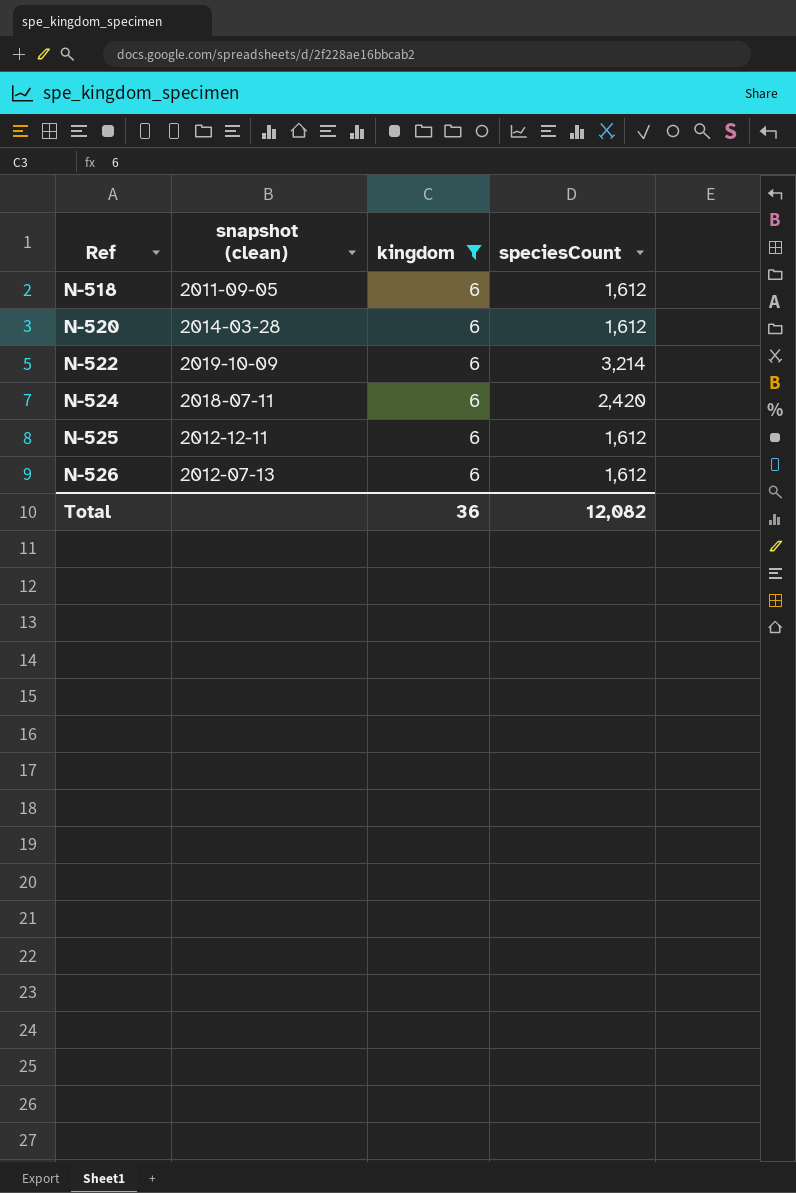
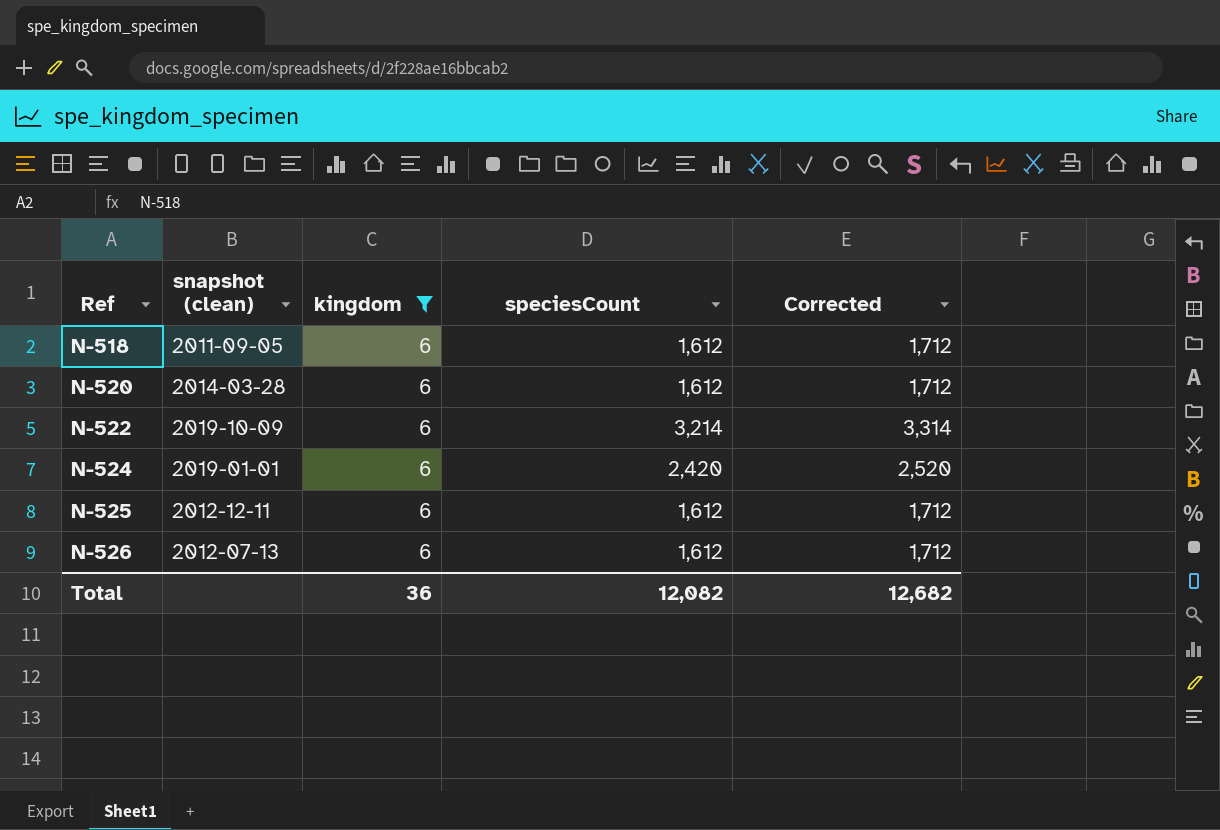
column Corrected | formula: none -> [speciesCount] + 100
N-524 | snapshot (clean): 2018-07-11 -> 2019-01-01

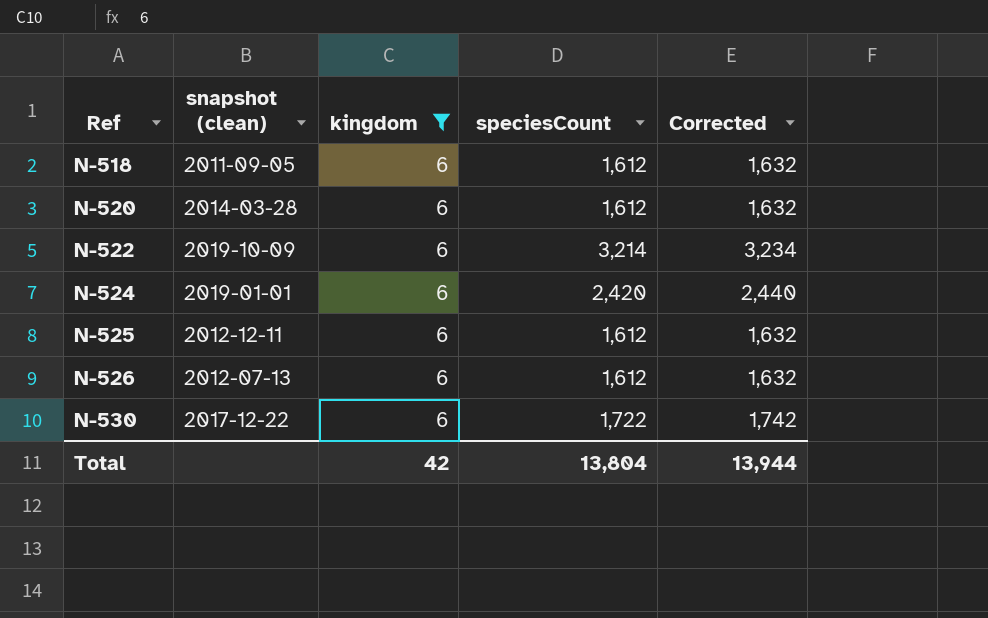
column Corrected | formula: [speciesCount] + 100 -> [speciesCount] + 20
row N-530: none -> 2017-12-22 | 6 | 1,722 | 1,742
Total | kingdom: 36 -> 42
Total | speciesCount: 12,082 -> 13,804
Total | Corrected: 12,682 -> 13,944

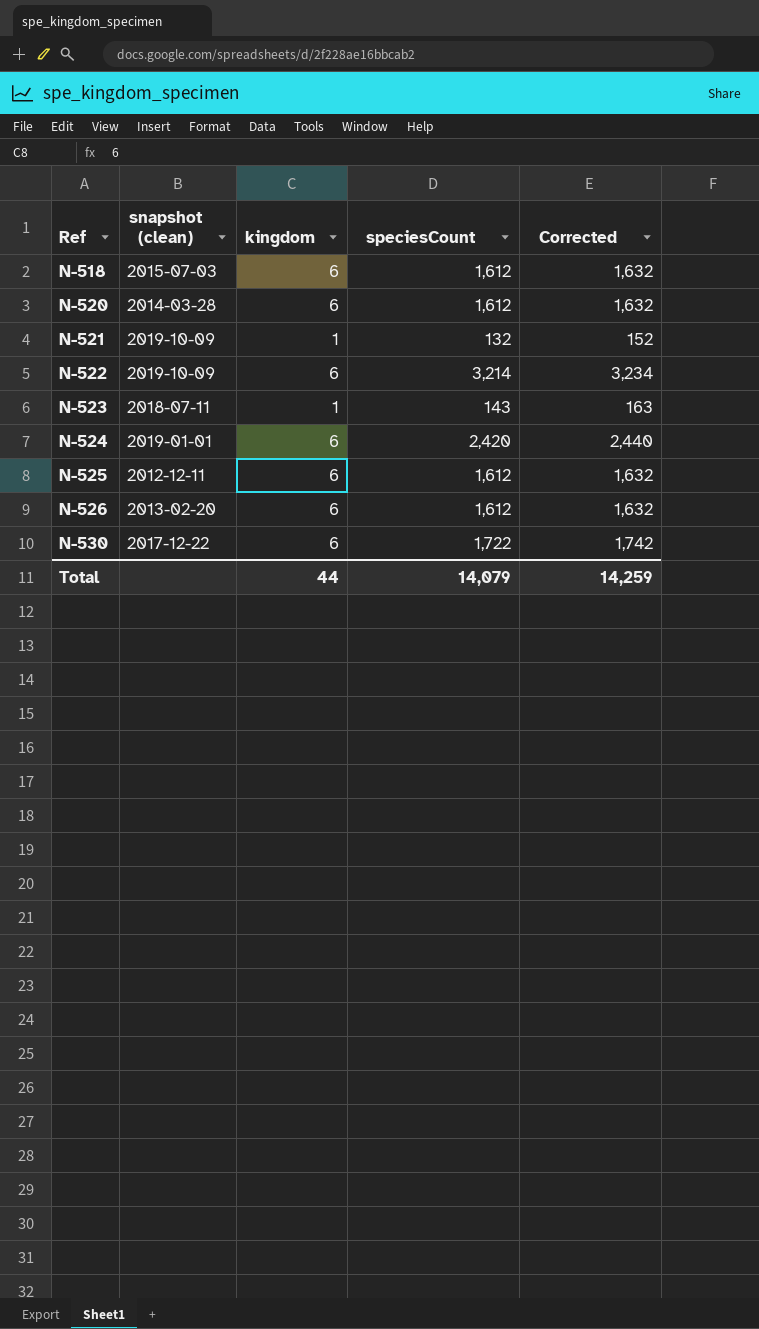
filter: kingdom = 6 -> none
N-518 | snapshot (clean): 2011-09-05 -> 2015-07-03
N-526 | snapshot (clean): 2012-07-13 -> 2013-02-20
Total | kingdom: 42 -> 44
Total | speciesCount: 13,804 -> 14,079
Total | Corrected: 13,944 -> 14,259

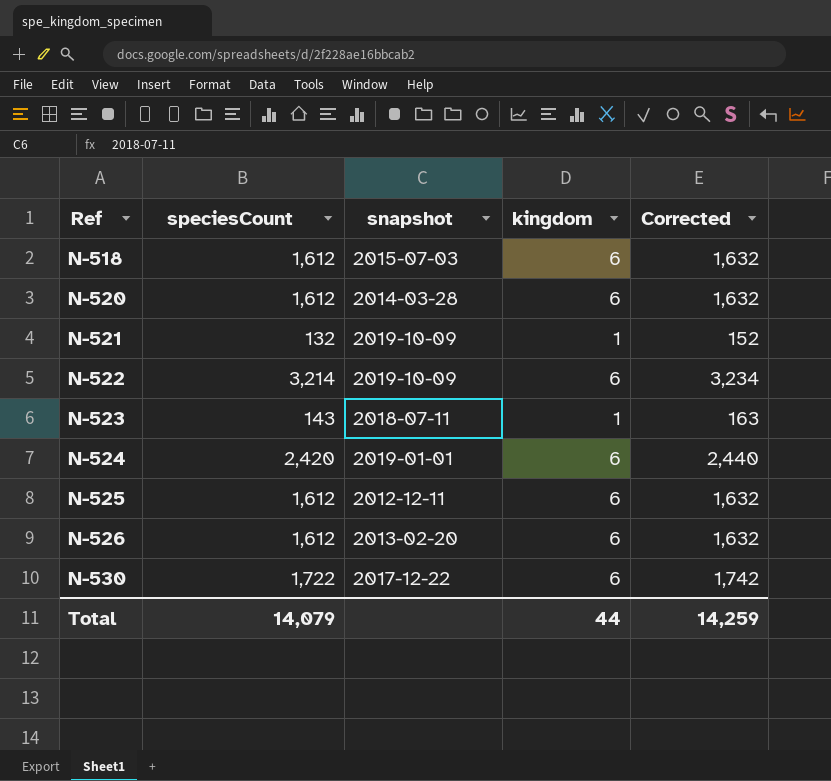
column speciesCount | position: 4 -> 2
column name: snapshot (clean) -> snapshot

